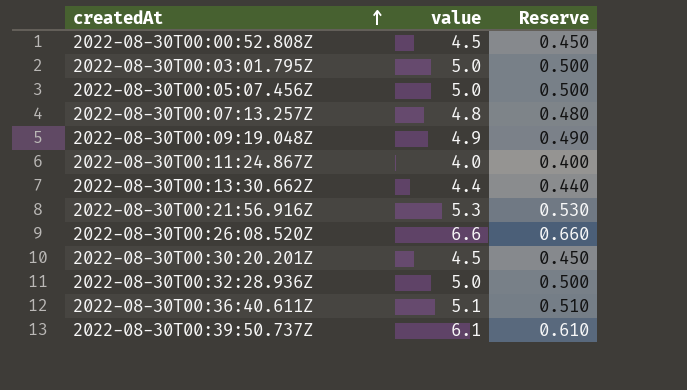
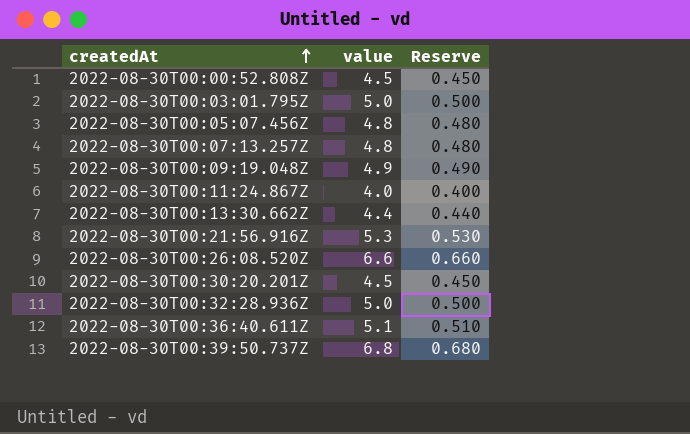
2022-08-30T00:05:07.456Z | value: 5.0 -> 4.8
2022-08-30T00:05:07.456Z | Reserve: 0.500 -> 0.480
2022-08-30T00:39:50.737Z | value: 6.1 -> 6.8
2022-08-30T00:39:50.737Z | Reserve: 0.610 -> 0.680

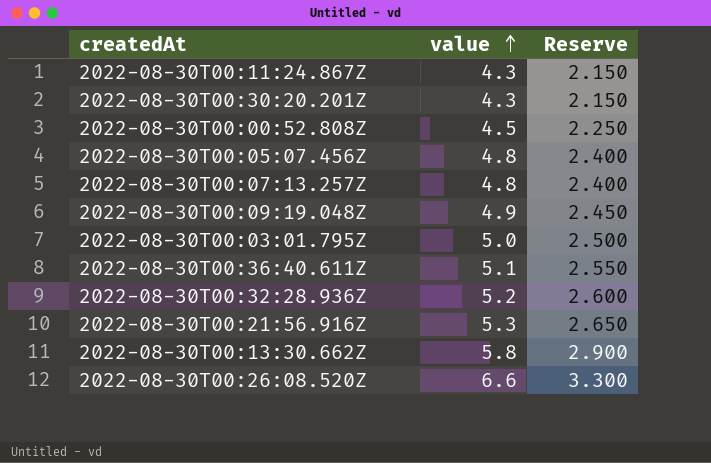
row order: createdAt ascending -> value ascending
column Reserve | formula: [value] * 0.1 -> [value] * 0.5
row 2022-08-30T00:39:50.737Z: 6.8 | 0.680 -> none
2022-08-30T00:11:24.867Z | value: 4.0 -> 4.3
2022-08-30T00:30:20.201Z | value: 4.5 -> 4.3
2022-08-30T00:32:28.936Z | value: 5.0 -> 5.2
2022-08-30T00:13:30.662Z | value: 4.4 -> 5.8

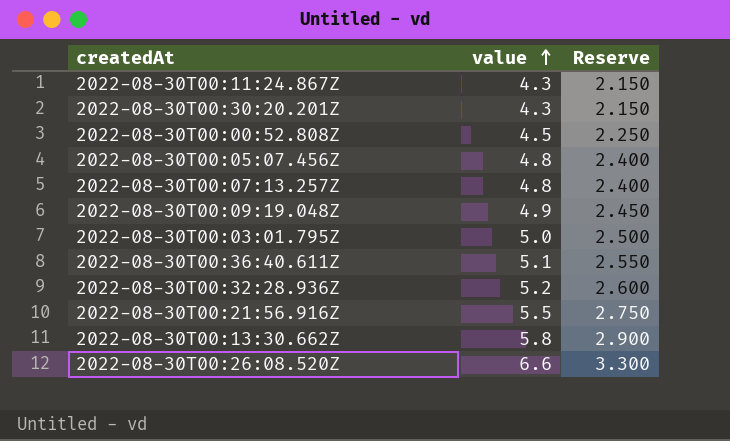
2022-08-30T00:21:56.916Z | value: 5.3 -> 5.5
2022-08-30T00:21:56.916Z | Reserve: 2.650 -> 2.750

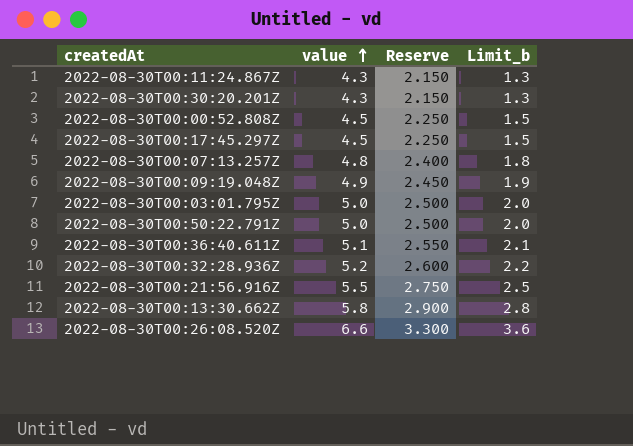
column Limit_b | formula: none -> [value] - 3
row 2022-08-30T00:05:07.456Z: 4.8 | 2.400 -> none
row 2022-08-30T00:17:45.297Z: none -> 4.5 | 2.250 | 1.5
row 2022-08-30T00:50:22.791Z: none -> 5.0 | 2.500 | 2.0

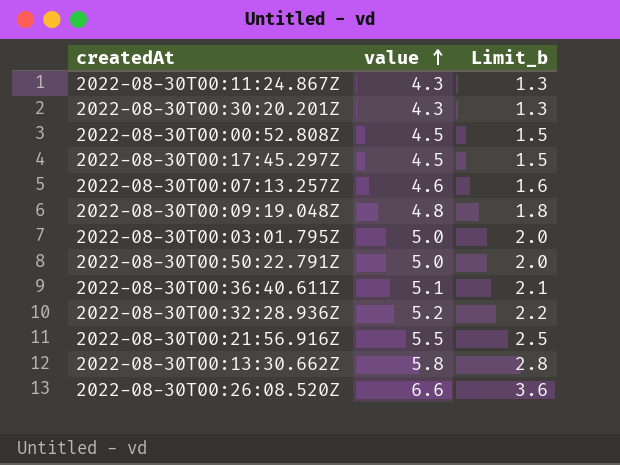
column Reserve | formula: [value] * 0.5 -> none
2022-08-30T00:07:13.257Z | value: 4.8 -> 4.6
2022-08-30T00:07:13.257Z | Limit_b: 1.8 -> 1.6
2022-08-30T00:09:19.048Z | value: 4.9 -> 4.8
2022-08-30T00:09:19.048Z | Limit_b: 1.9 -> 1.8

